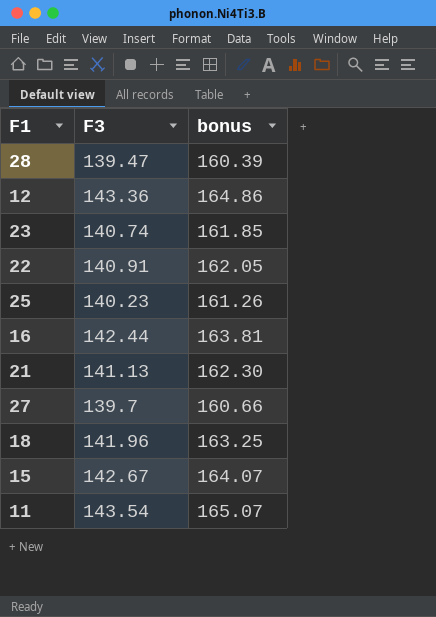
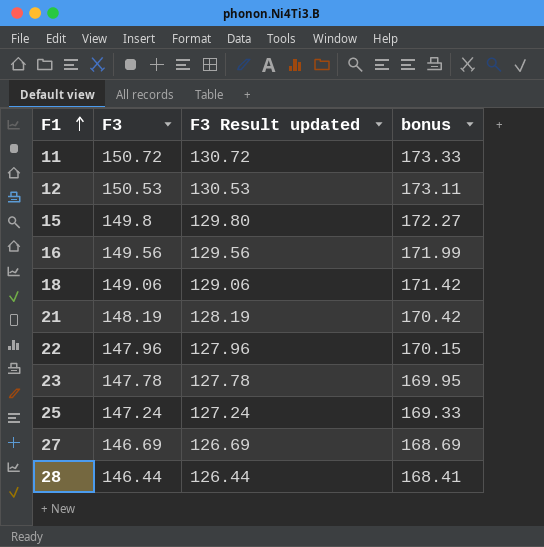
row order: none -> F1 ascending
column F3 Result updated | formula: none -> [F3] - 20
11 | F3: 143.54 -> 150.72
11 | bonus: 165.07 -> 173.33
12 | F3: 143.36 -> 150.53
12 | bonus: 164.86 -> 173.11
15 | F3: 142.67 -> 149.8
15 | bonus: 164.07 -> 172.27
16 | F3: 142.44 -> 149.56
16 | bonus: 163.81 -> 171.99
18 | F3: 141.96 -> 149.06
18 | bonus: 163.25 -> 171.42
21 | F3: 141.13 -> 148.19
21 | bonus: 162.30 -> 170.42
22 | F3: 140.91 -> 147.96
22 | bonus: 162.05 -> 170.15
23 | F3: 140.74 -> 147.78
23 | bonus: 161.85 -> 169.95
25 | F3: 140.23 -> 147.24
25 | bonus: 161.26 -> 169.33
27 | F3: 139.7 -> 146.69
27 | bonus: 160.66 -> 168.69
28 | F3: 139.47 -> 146.44
28 | bonus: 160.39 -> 168.41

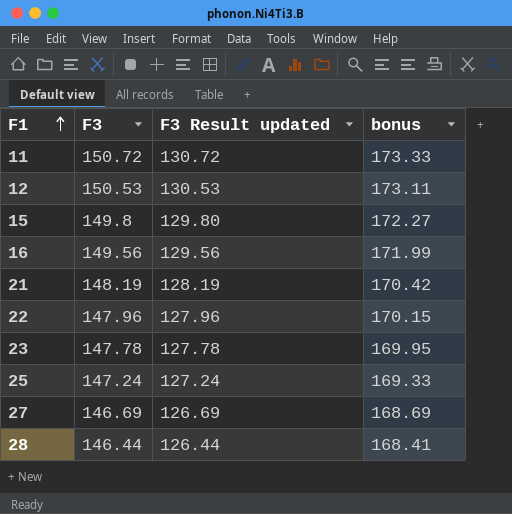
row 18: 149.06 | 129.06 | 171.42 -> none

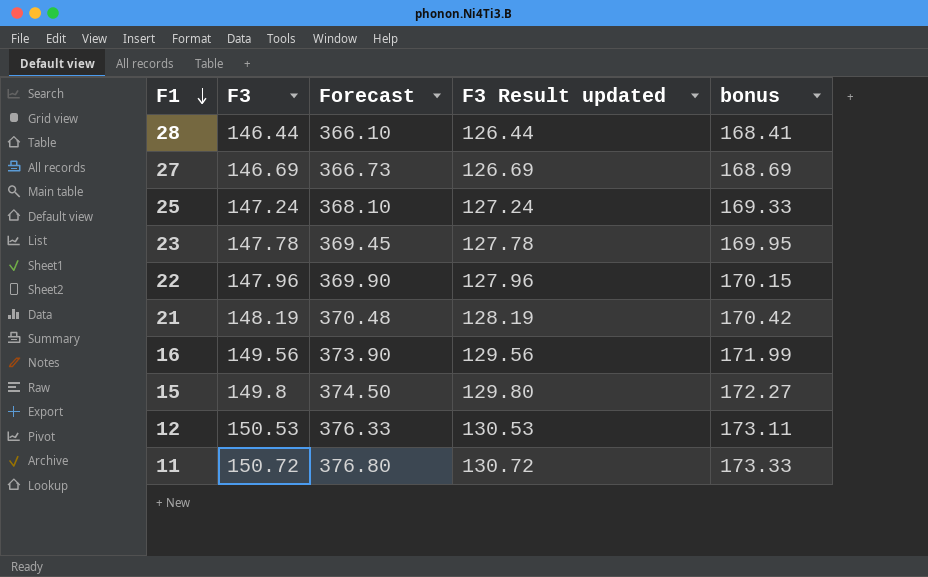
row order: F1 ascending -> F1 descending
column Forecast | formula: none -> [F3] * 2.5

